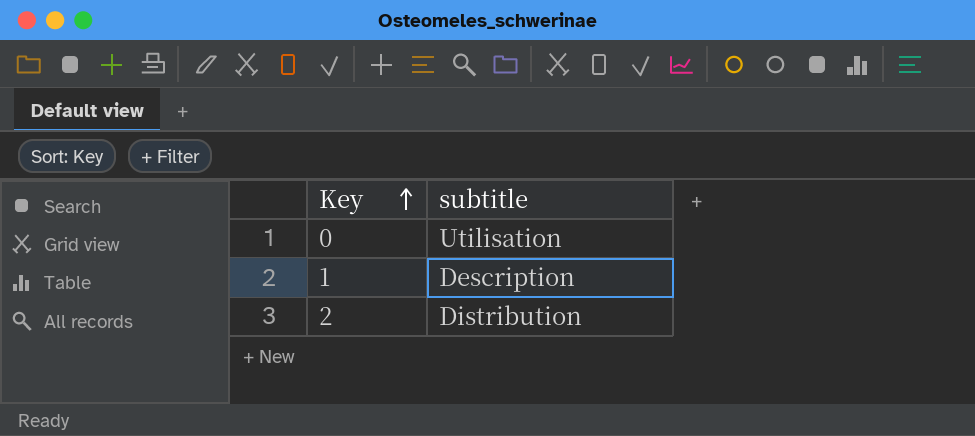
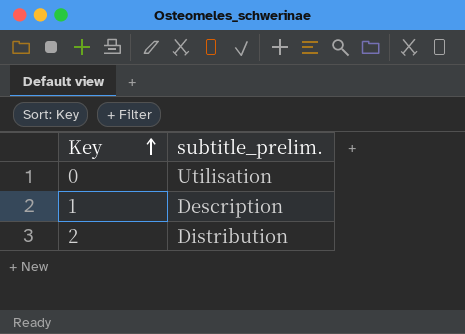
column name: subtitle -> subtitle_prelim.

